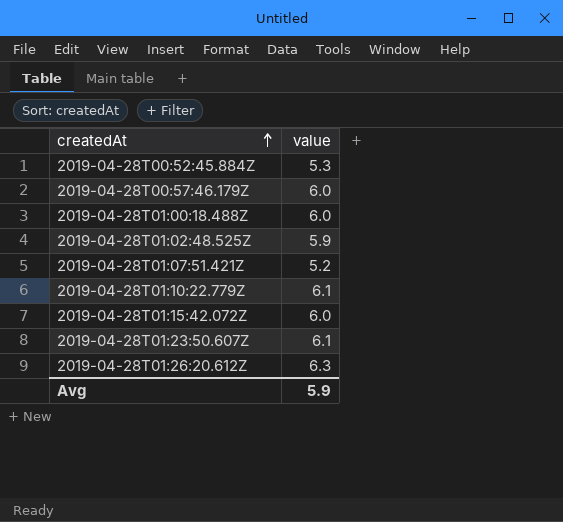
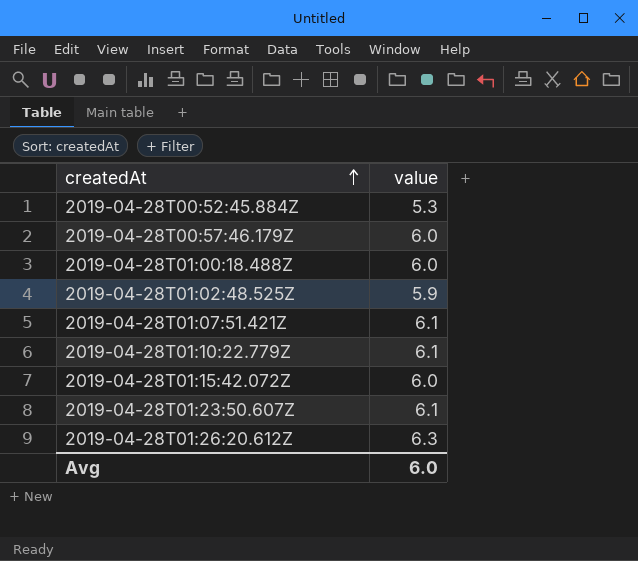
2019-04-28T01:07:51.421Z | value: 5.2 -> 6.1
Avg | value: 5.9 -> 6.0

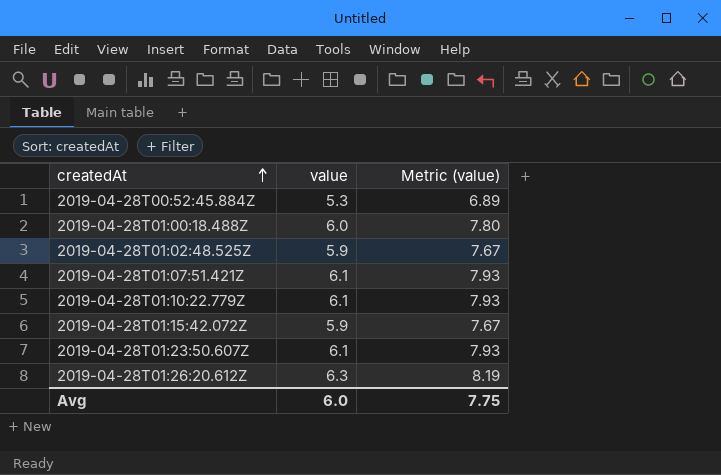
column Metric (value) | formula: none -> [value] * 1.3
row 2019-04-28T00:57:46.179Z: 6.0 -> none
2019-04-28T01:15:42.072Z | value: 6.0 -> 5.9

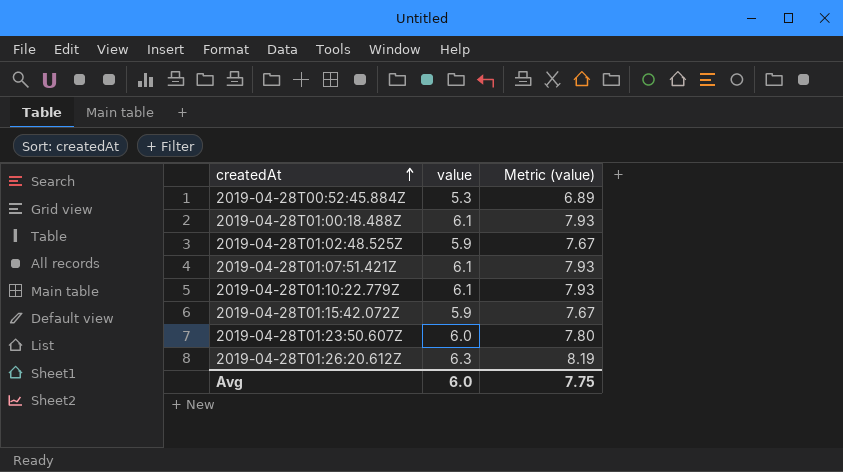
2019-04-28T01:00:18.488Z | value: 6.0 -> 6.1
2019-04-28T01:00:18.488Z | Metric (value): 7.80 -> 7.93
2019-04-28T01:23:50.607Z | value: 6.1 -> 6.0
2019-04-28T01:23:50.607Z | Metric (value): 7.93 -> 7.80

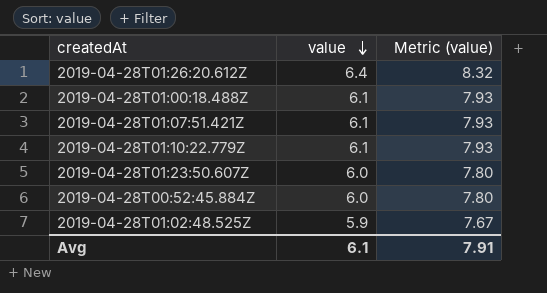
row order: createdAt ascending -> value descending
row 2019-04-28T01:15:42.072Z: 5.9 | 7.67 -> none
2019-04-28T01:26:20.612Z | value: 6.3 -> 6.4
2019-04-28T01:26:20.612Z | Metric (value): 8.19 -> 8.32
2019-04-28T00:52:45.884Z | value: 5.3 -> 6.0
2019-04-28T00:52:45.884Z | Metric (value): 6.89 -> 7.80
Avg | value: 6.0 -> 6.1
Avg | Metric (value): 7.75 -> 7.91

